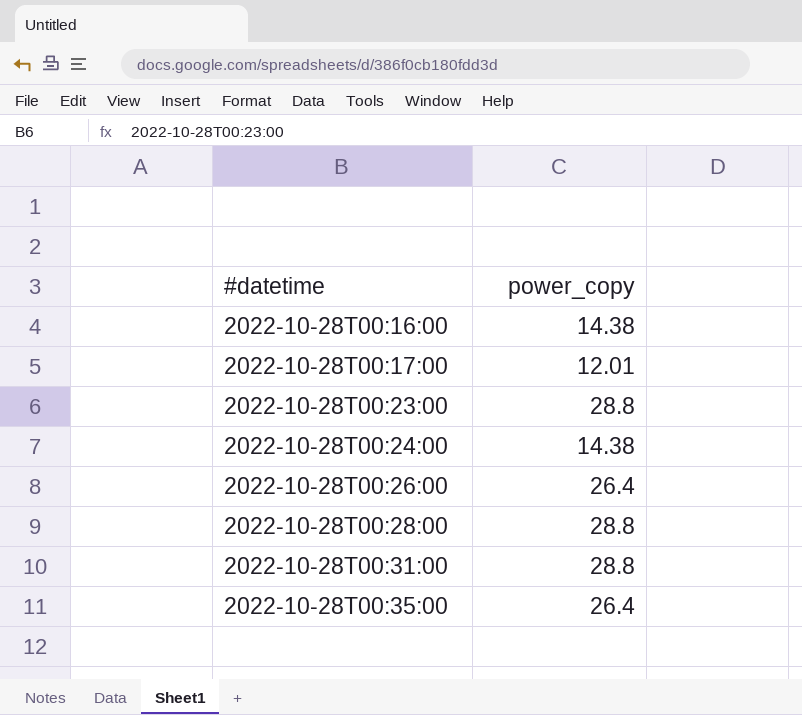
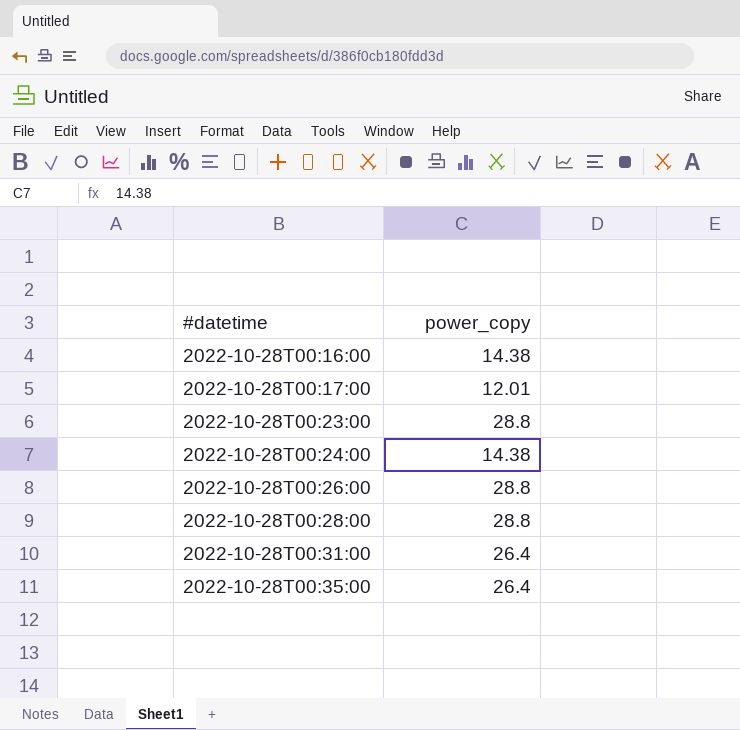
2022-10-28T00:26:00 | power_copy: 26.4 -> 28.8
2022-10-28T00:31:00 | power_copy: 28.8 -> 26.4

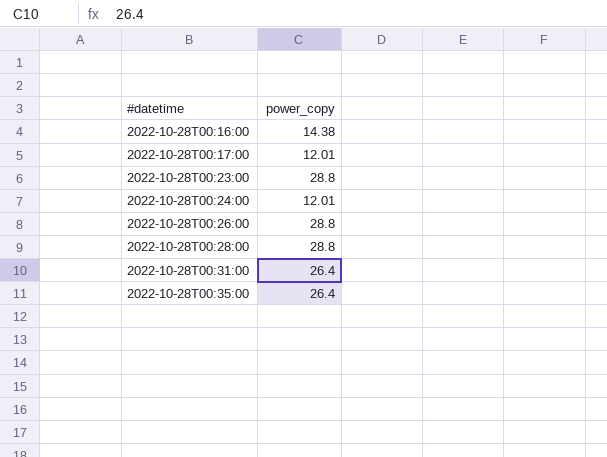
2022-10-28T00:24:00 | power_copy: 14.38 -> 12.01

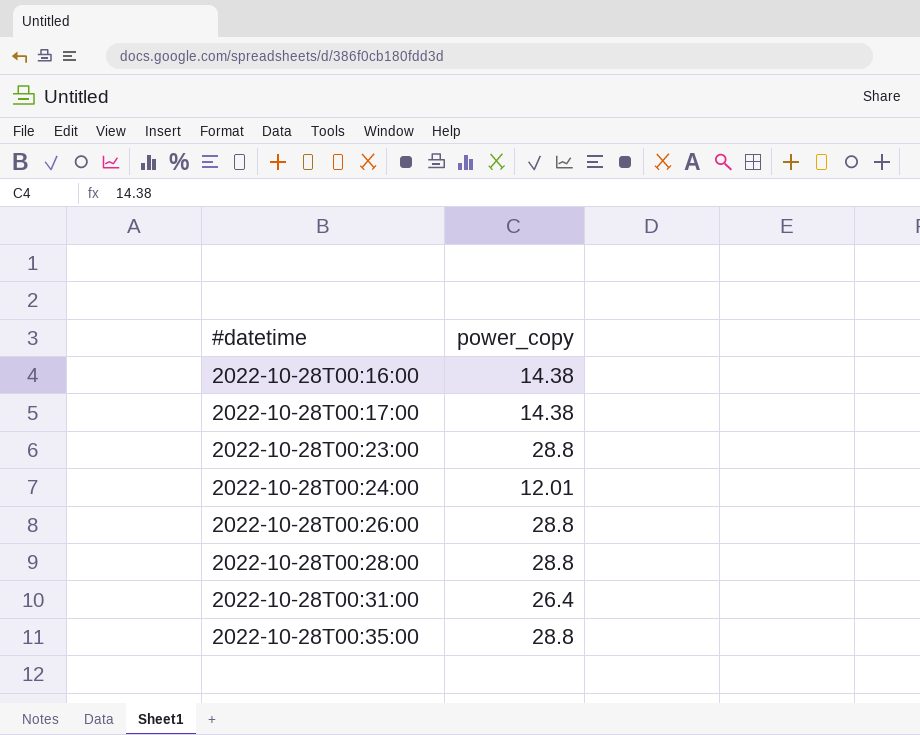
2022-10-28T00:17:00 | power_copy: 12.01 -> 14.38
2022-10-28T00:35:00 | power_copy: 26.4 -> 28.8

